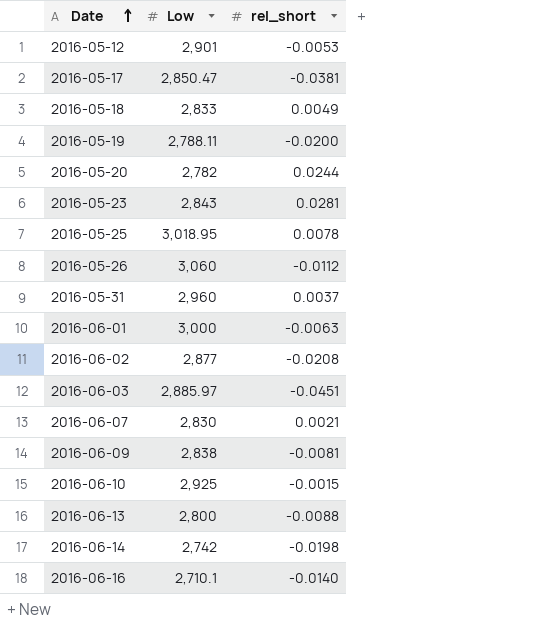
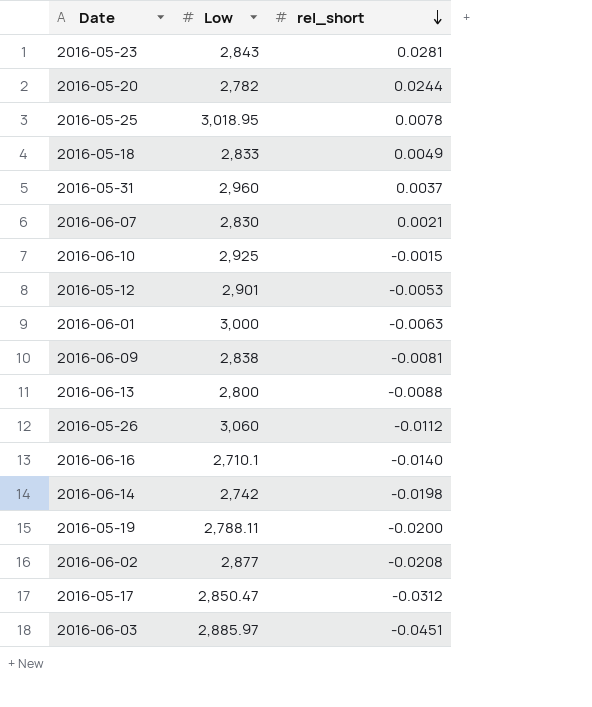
row order: Date ascending -> rel_short descending
2016-05-17 | rel_short: -0.0381 -> -0.0312

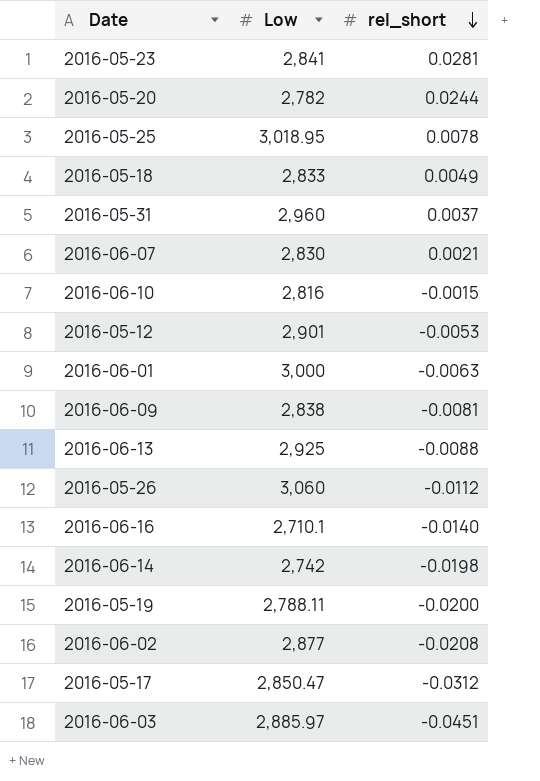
2016-05-23 | Low: 2,843 -> 2,841
2016-06-10 | Low: 2,925 -> 2,816
2016-06-13 | Low: 2,800 -> 2,925

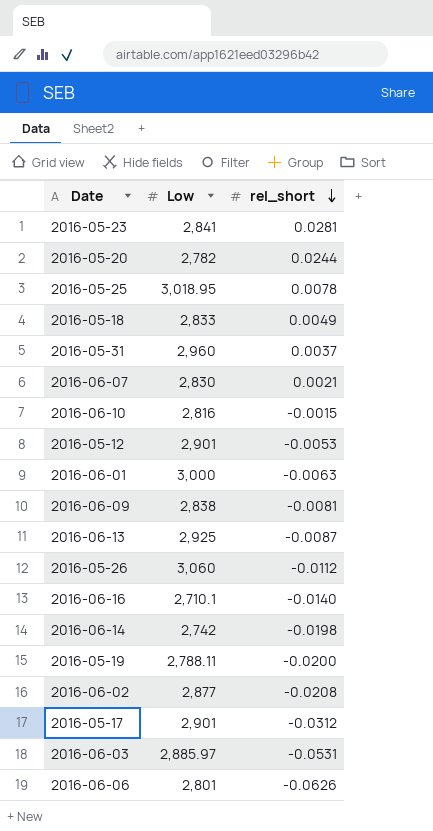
2016-06-13 | rel_short: -0.0088 -> -0.0087
2016-05-17 | Low: 2,850.47 -> 2,901
2016-06-03 | rel_short: -0.0451 -> -0.0531
row 2016-06-06: none -> 2,801 | -0.0626

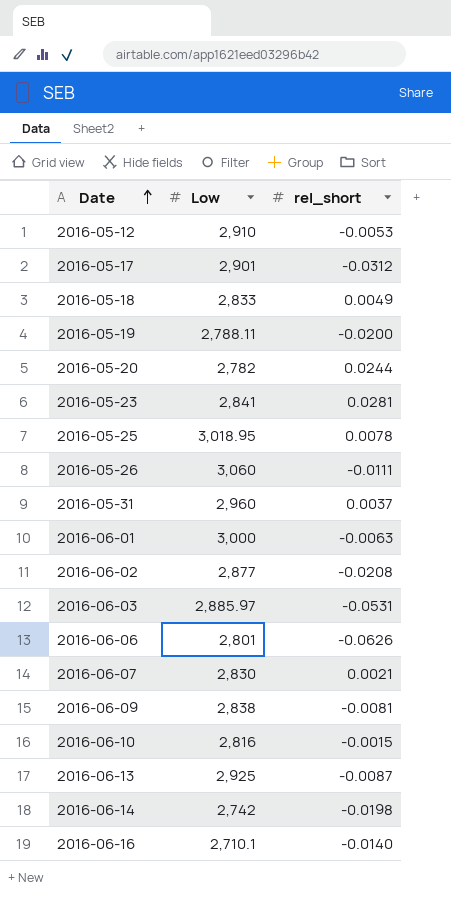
row order: rel_short descending -> Date ascending
2016-05-12 | Low: 2,901 -> 2,910
2016-05-26 | rel_short: -0.0112 -> -0.0111

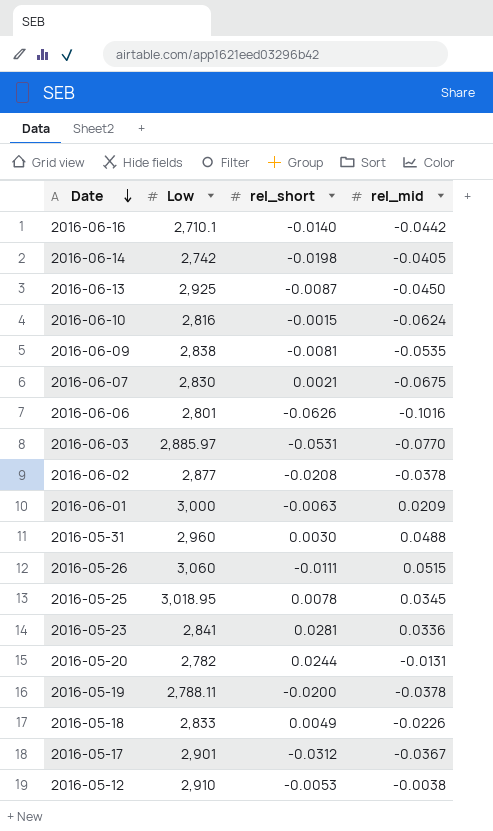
row order: Date ascending -> Date descending
column rel_mid | position: none -> 4
2016-05-31 | rel_short: 0.0037 -> 0.0030

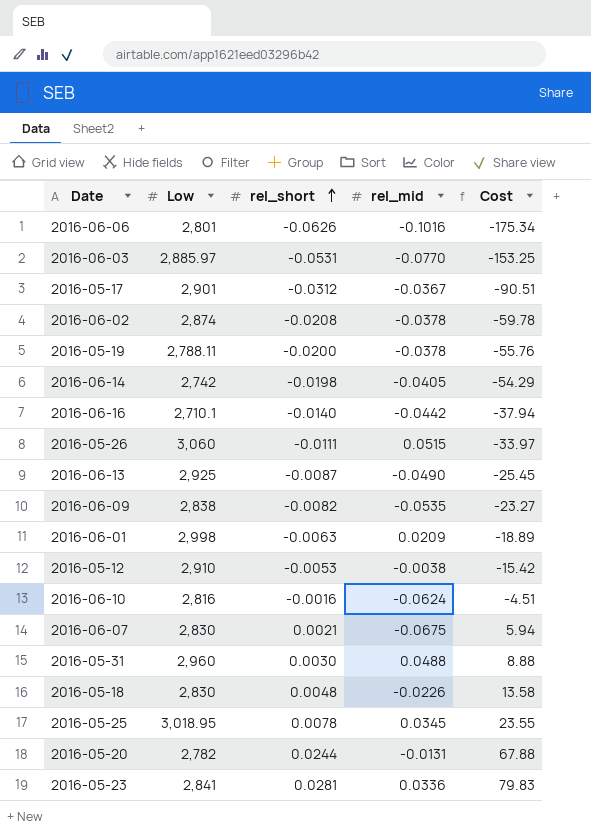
row order: Date descending -> rel_short ascending
column Cost | formula: none -> [Low] * [rel_short]
2016-06-02 | Low: 2,877 -> 2,874
2016-06-13 | rel_mid: -0.0450 -> -0.0490
2016-06-09 | rel_short: -0.0081 -> -0.0082
2016-06-01 | Low: 3,000 -> 2,998
2016-06-10 | rel_short: -0.0015 -> -0.0016
2016-05-18 | Low: 2,833 -> 2,830
2016-05-18 | rel_short: 0.0049 -> 0.0048

